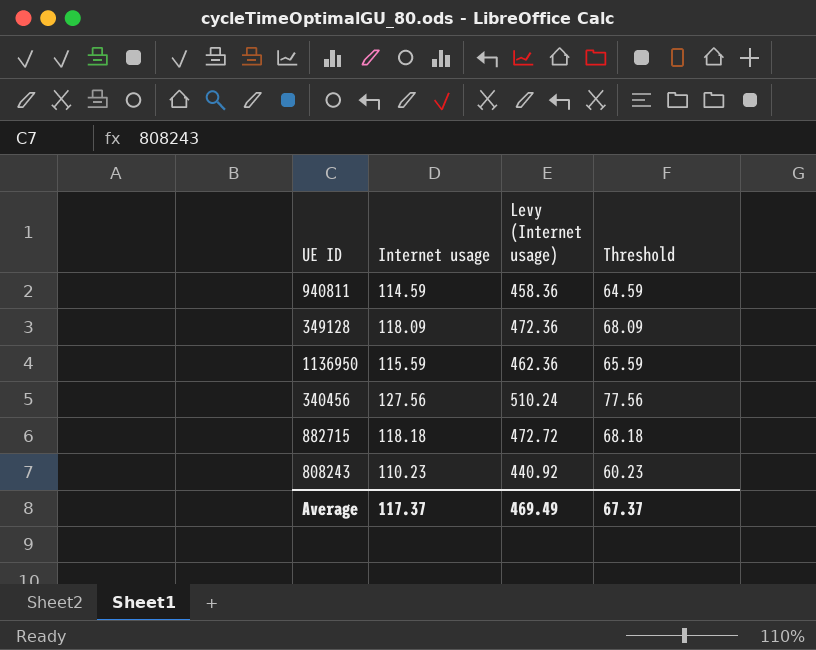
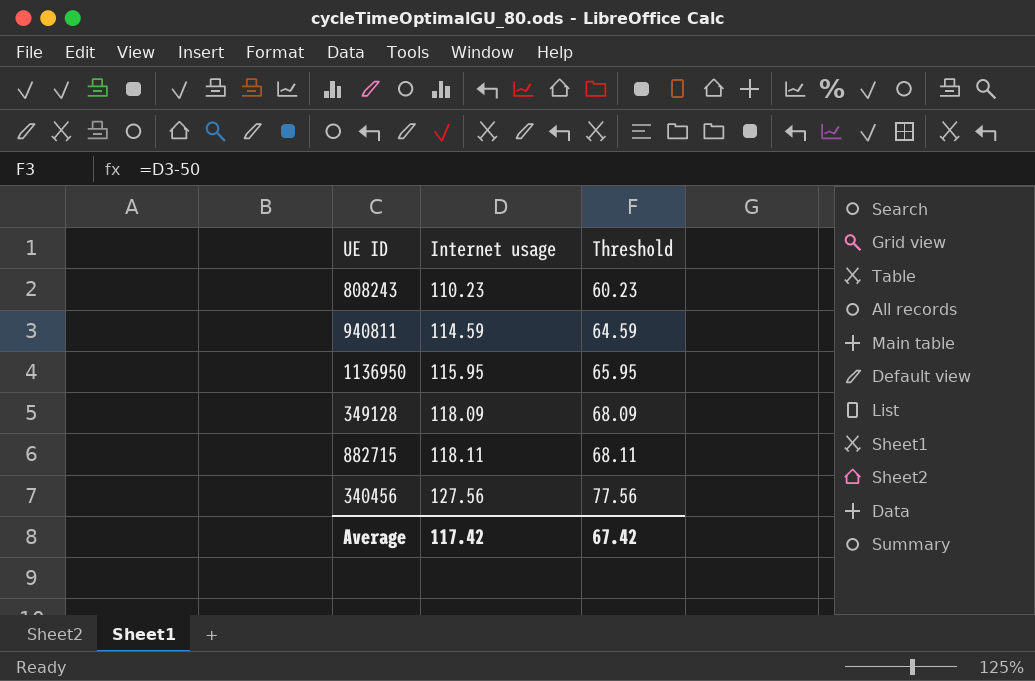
row order: none -> Internet usage ascending
column Levy (Internet usage) | formula: [Internet usage] * 4 -> none
1136950 | Internet usage: 115.59 -> 115.95
1136950 | Threshold: 65.59 -> 65.95
882715 | Internet usage: 118.18 -> 118.11
882715 | Threshold: 68.18 -> 68.11
Average | Internet usage: 117.37 -> 117.42
Average | Threshold: 67.37 -> 67.42

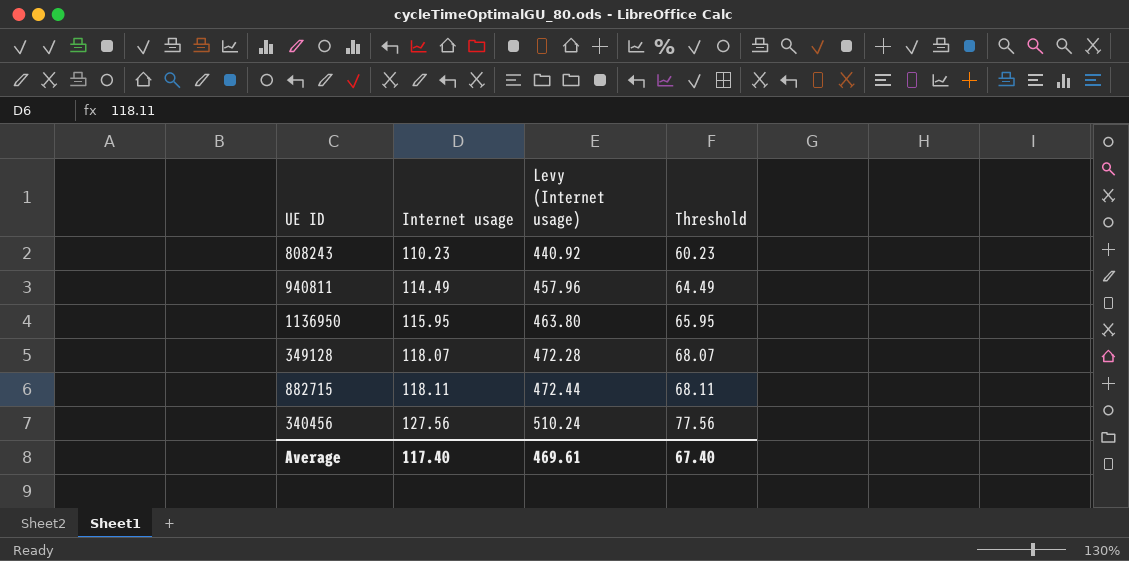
column Levy (Internet usage) | formula: none -> [Internet usage] * 4
940811 | Internet usage: 114.59 -> 114.49
940811 | Threshold: 64.59 -> 64.49
349128 | Internet usage: 118.09 -> 118.07
349128 | Threshold: 68.09 -> 68.07
Average | Internet usage: 117.42 -> 117.40
Average | Threshold: 67.42 -> 67.40

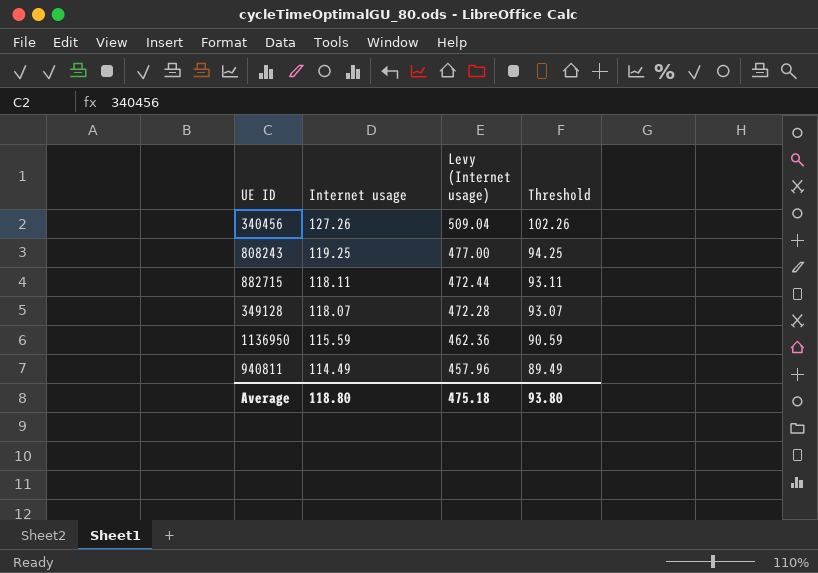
row order: Internet usage ascending -> Internet usage descending
column Threshold | formula: [Internet usage] - 50 -> [Internet usage] - 25
340456 | Internet usage: 127.56 -> 127.26
340456 | Levy (Internet usage): 510.24 -> 509.04
808243 | Internet usage: 110.23 -> 119.25
808243 | Levy (Internet usage): 440.92 -> 477.00
1136950 | Internet usage: 115.95 -> 115.59
1136950 | Levy (Internet usage): 463.80 -> 462.36
Average | Internet usage: 117.40 -> 118.80
Average | Levy (Internet usage): 469.61 -> 475.18
Average | Threshold: 67.40 -> 93.80

